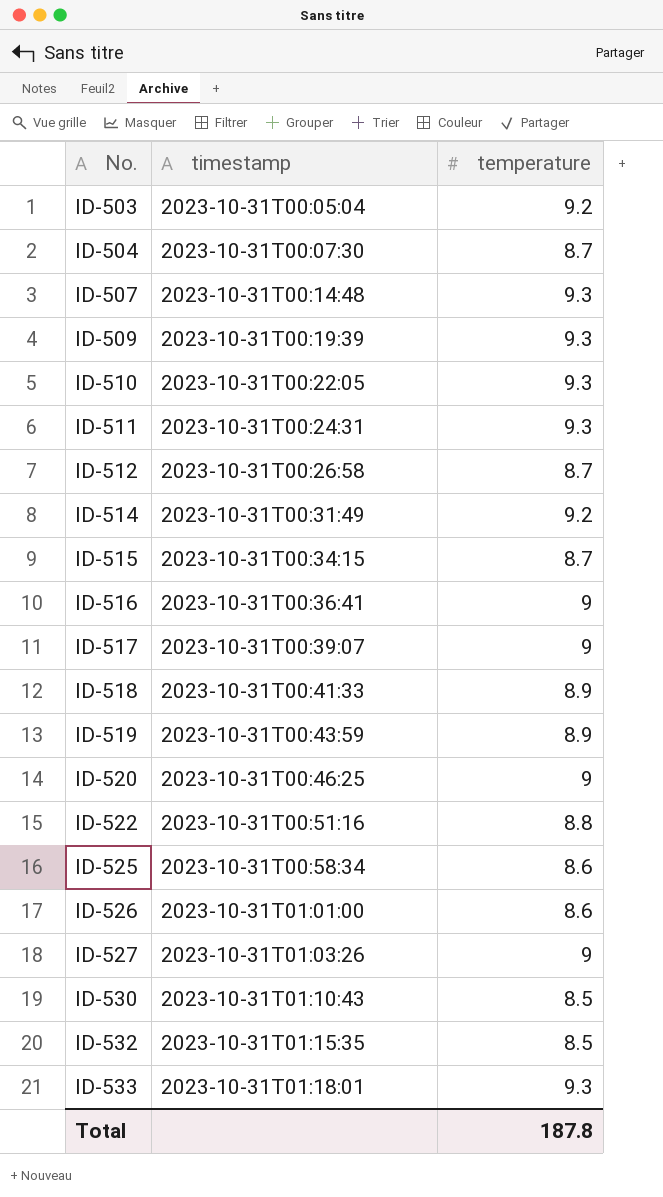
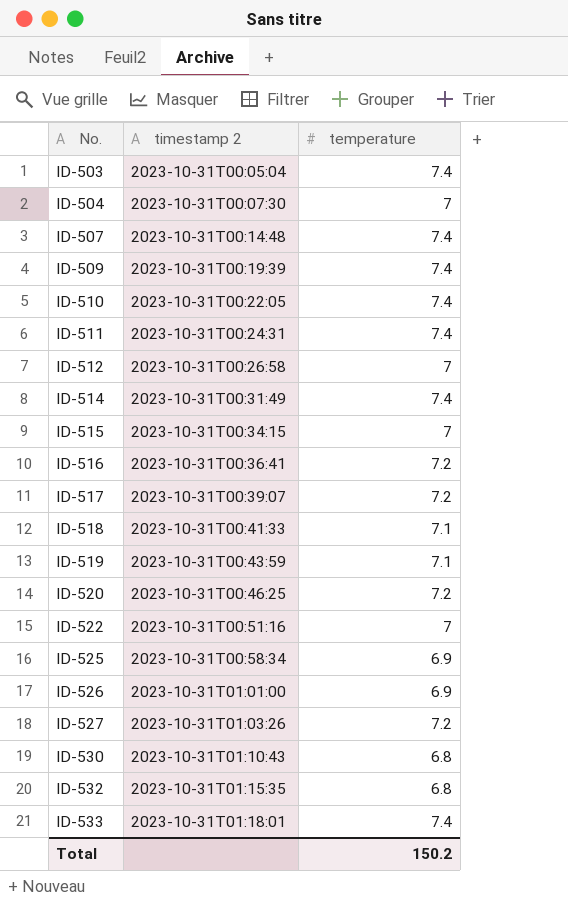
column name: timestamp -> timestamp 2
ID-503 | temperature: 9.2 -> 7.4
ID-504 | temperature: 8.7 -> 7
ID-507 | temperature: 9.3 -> 7.4
ID-509 | temperature: 9.3 -> 7.4
ID-510 | temperature: 9.3 -> 7.4
ID-511 | temperature: 9.3 -> 7.4
ID-512 | temperature: 8.7 -> 7
ID-514 | temperature: 9.2 -> 7.4
ID-515 | temperature: 8.7 -> 7
ID-516 | temperature: 9 -> 7.2
ID-517 | temperature: 9 -> 7.2
ID-518 | temperature: 8.9 -> 7.1
ID-519 | temperature: 8.9 -> 7.1
ID-520 | temperature: 9 -> 7.2
ID-522 | temperature: 8.8 -> 7
ID-525 | temperature: 8.6 -> 6.9
ID-526 | temperature: 8.6 -> 6.9
ID-527 | temperature: 9 -> 7.2
ID-530 | temperature: 8.5 -> 6.8
ID-532 | temperature: 8.5 -> 6.8
ID-533 | temperature: 9.3 -> 7.4
Total | temperature: 187.8 -> 150.2

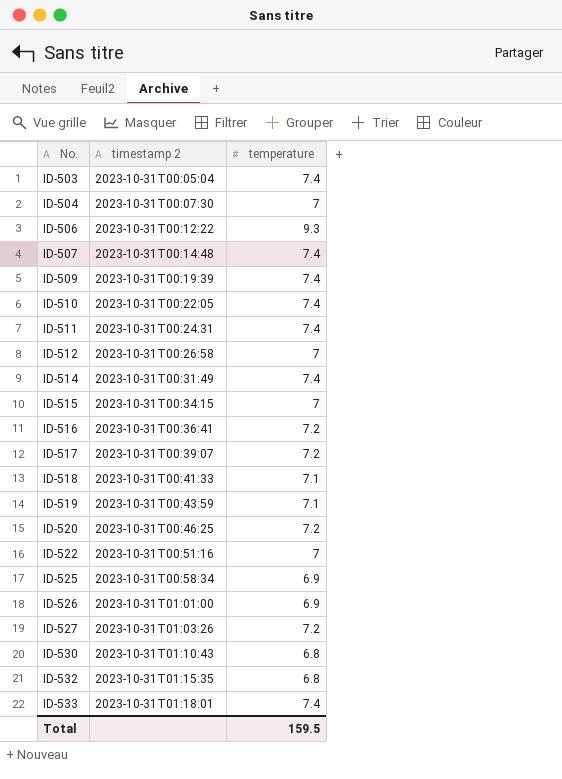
row ID-506: none -> 2023-10-31T00:12:22 | 9.3
Total | temperature: 150.2 -> 159.5

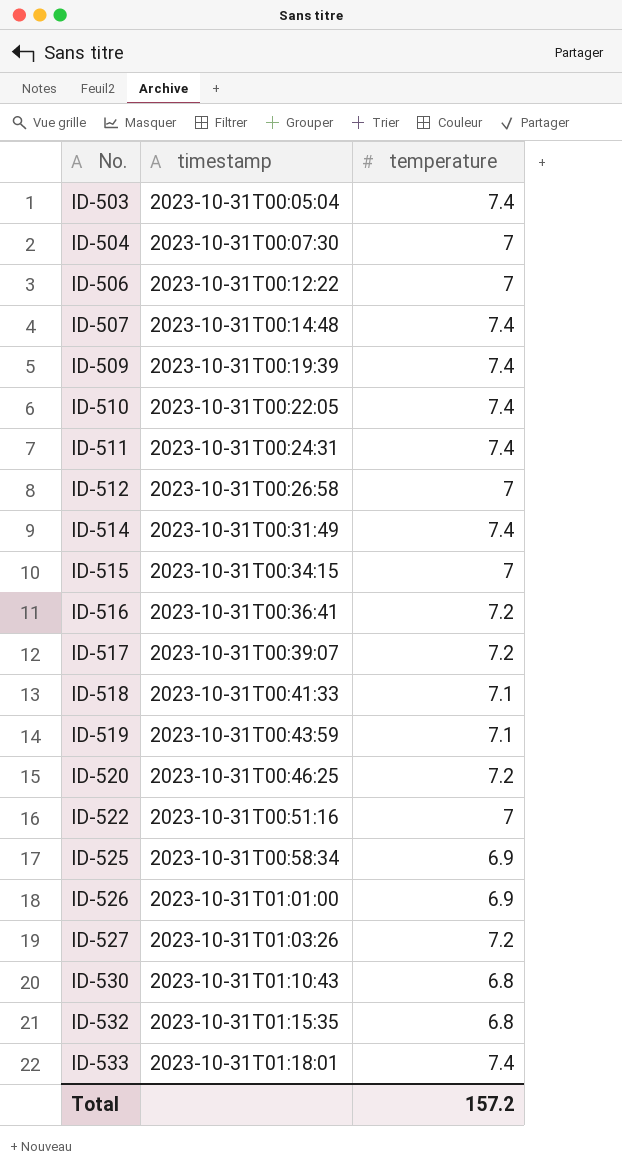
column name: timestamp 2 -> timestamp
ID-506 | temperature: 9.3 -> 7
Total | temperature: 159.5 -> 157.2

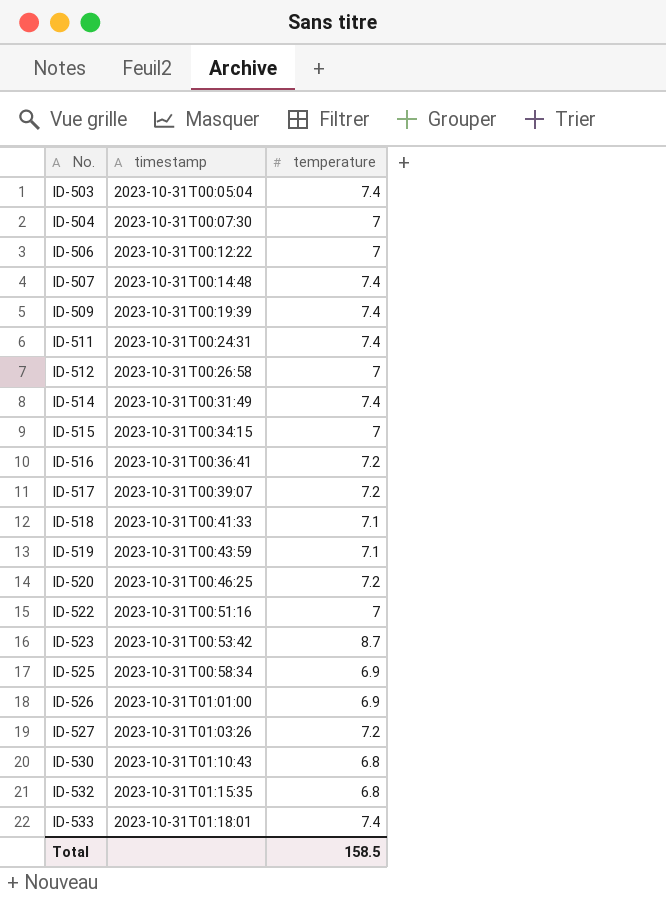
row ID-510: 2023-10-31T00:22:05 | 7.4 -> none
row ID-523: none -> 2023-10-31T00:53:42 | 8.7
Total | temperature: 157.2 -> 158.5

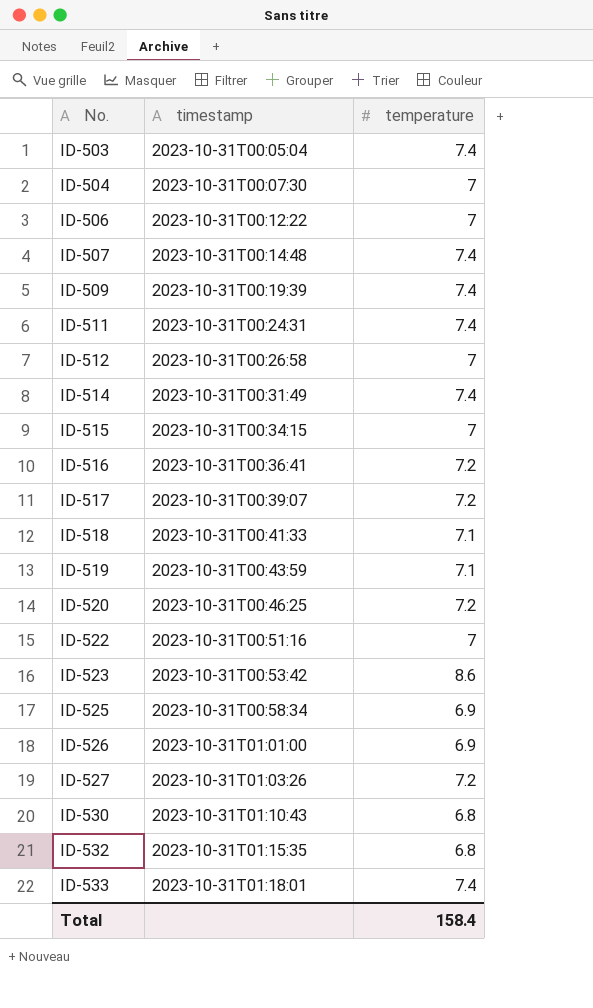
ID-523 | temperature: 8.7 -> 8.6
Total | temperature: 158.5 -> 158.4

